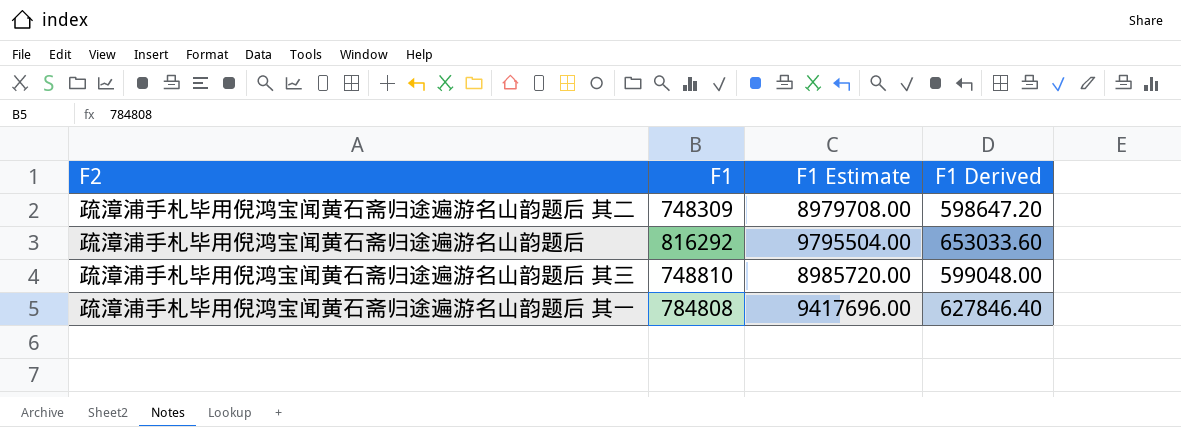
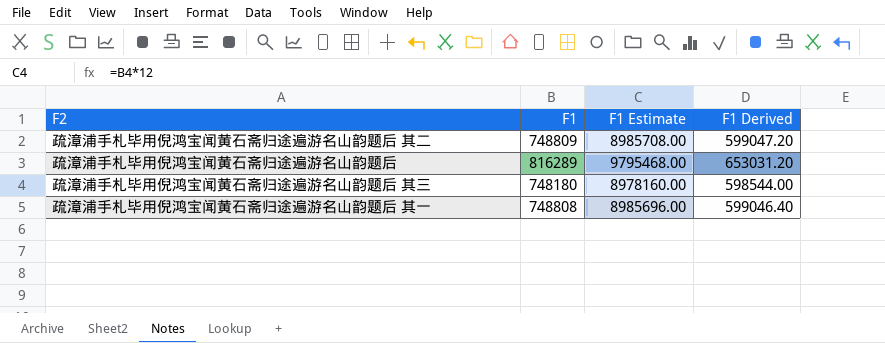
疏漳浦手札毕用倪鸿宝闻黄石斋归途遍游名山韵题后 其二 | F1: 748309 -> 748809
疏漳浦手札毕用倪鸿宝闻黄石斋归途遍游名山韵题后 其二 | F1 Estimate: 8979708.00 -> 8985708.00
疏漳浦手札毕用倪鸿宝闻黄石斋归途遍游名山韵题后 其二 | F1 Derived: 598647.20 -> 599047.20
疏漳浦手札毕用倪鸿宝闻黄石斋归途遍游名山韵题后 | F1: 816292 -> 816289
疏漳浦手札毕用倪鸿宝闻黄石斋归途遍游名山韵题后 | F1 Estimate: 9795504.00 -> 9795468.00
疏漳浦手札毕用倪鸿宝闻黄石斋归途遍游名山韵题后 | F1 Derived: 653033.60 -> 653031.20
疏漳浦手札毕用倪鸿宝闻黄石斋归途遍游名山韵题后 其三 | F1: 748810 -> 748180
疏漳浦手札毕用倪鸿宝闻黄石斋归途遍游名山韵题后 其三 | F1 Estimate: 8985720.00 -> 8978160.00
疏漳浦手札毕用倪鸿宝闻黄石斋归途遍游名山韵题后 其三 | F1 Derived: 599048.00 -> 598544.00
疏漳浦手札毕用倪鸿宝闻黄石斋归途遍游名山韵题后 其一 | F1: 784808 -> 748808
疏漳浦手札毕用倪鸿宝闻黄石斋归途遍游名山韵题后 其一 | F1 Estimate: 9417696.00 -> 8985696.00
疏漳浦手札毕用倪鸿宝闻黄石斋归途遍游名山韵题后 其一 | F1 Derived: 627846.40 -> 599046.40

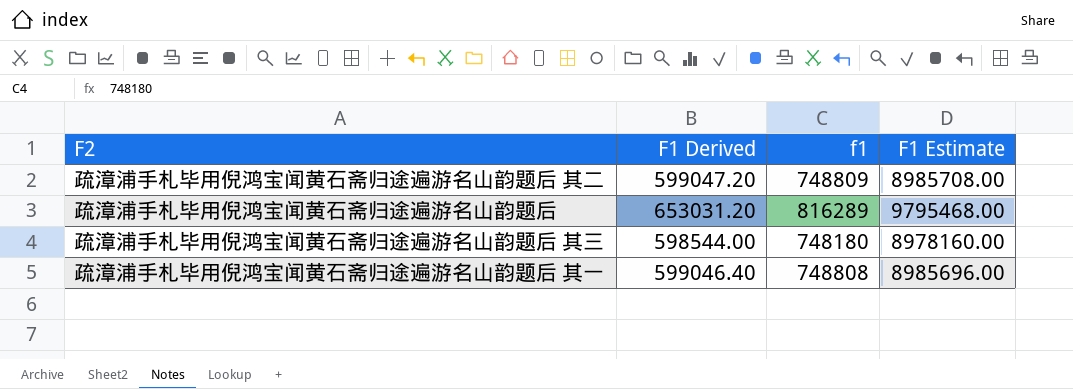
column F1 Derived | position: 4 -> 2
column name: F1 -> f1

